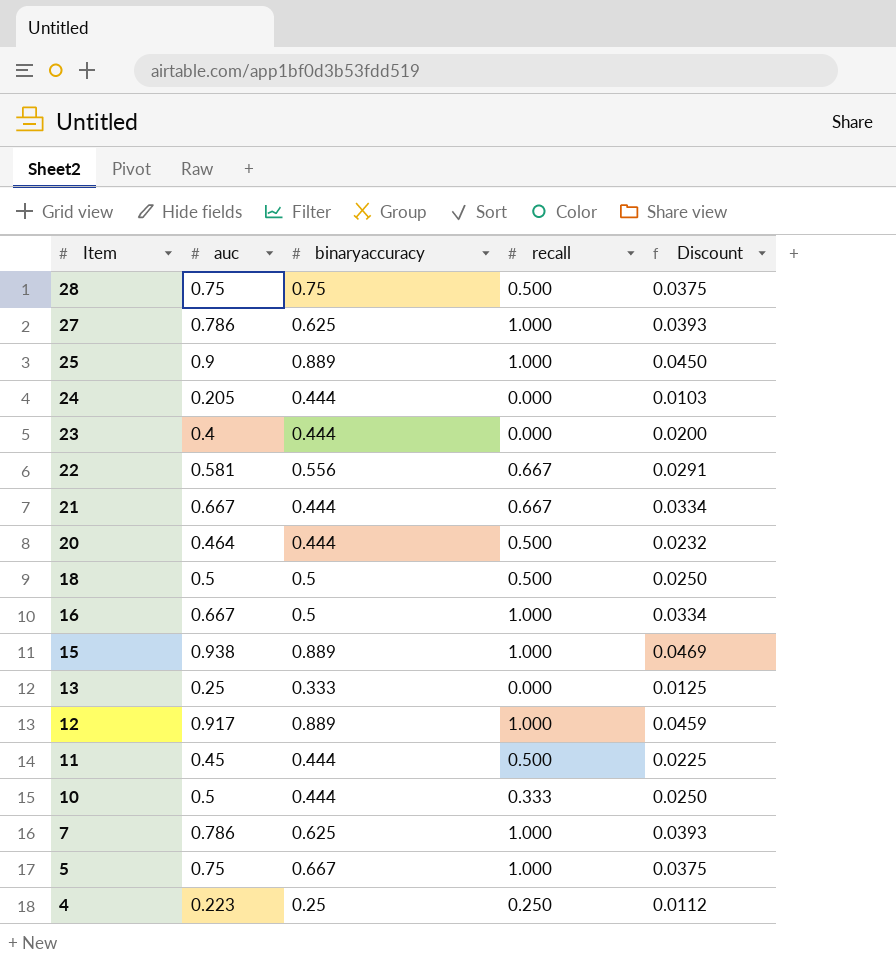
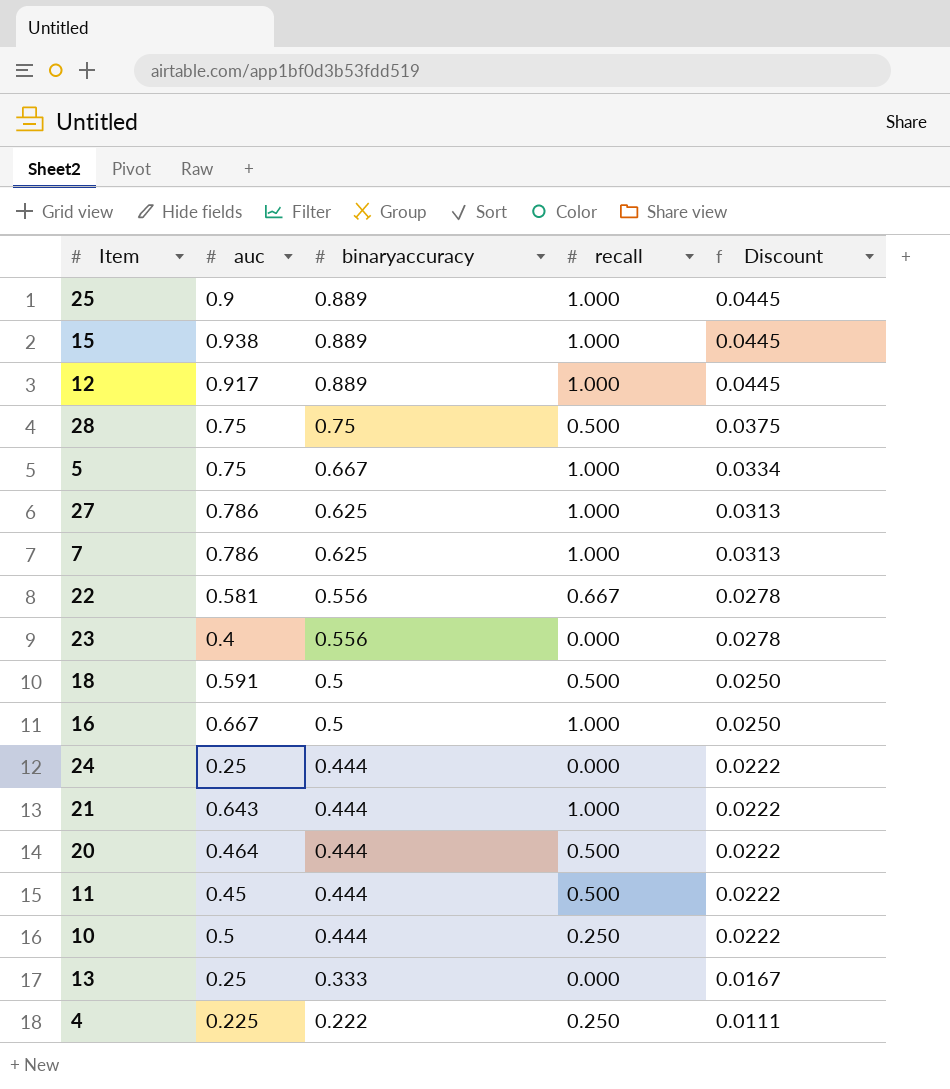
row order: Item descending -> binaryaccuracy descending
column Discount | formula: [auc] * 0.05 -> [binaryaccuracy] * 0.05
23 | binaryaccuracy: 0.444 -> 0.556
18 | auc: 0.5 -> 0.591
24 | auc: 0.205 -> 0.25
21 | auc: 0.667 -> 0.643
21 | recall: 0.667 -> 1.000
10 | recall: 0.333 -> 0.250
4 | auc: 0.223 -> 0.225
4 | binaryaccuracy: 0.25 -> 0.222

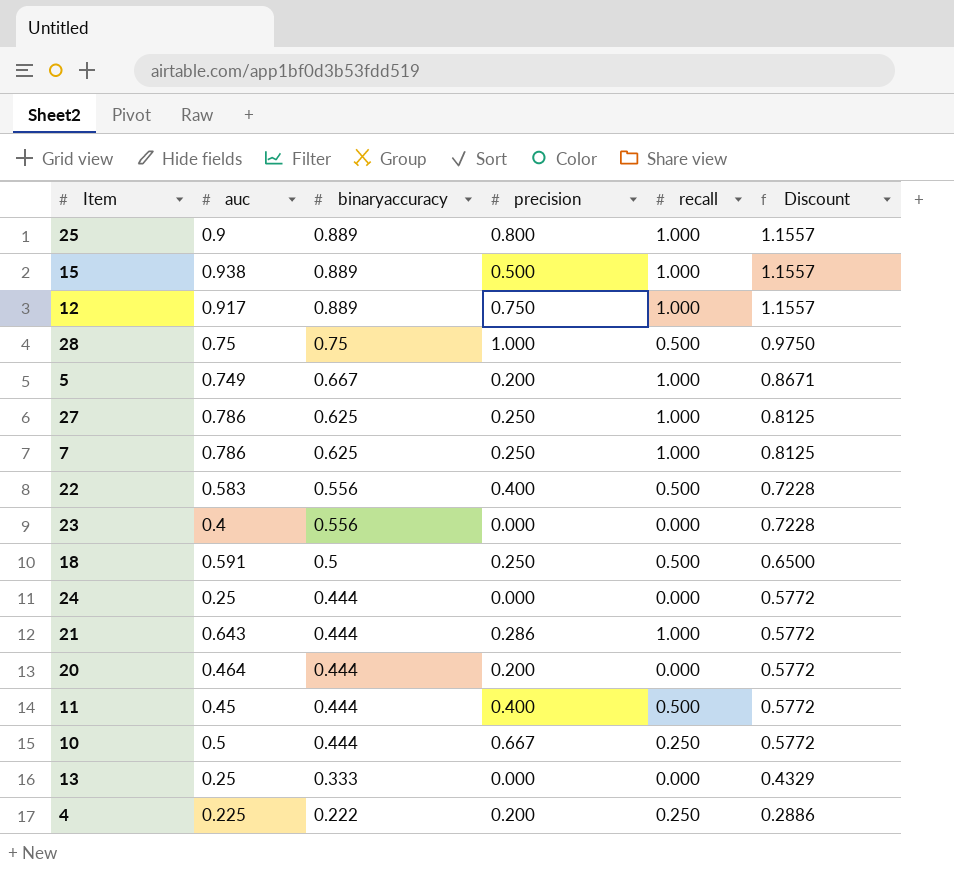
column precision | position: none -> 4
column Discount | formula: [binaryaccuracy] * 0.05 -> [binaryaccuracy] * 1.3
row 16: 0.667 | 0.5 | 1.000 | 0.0250 -> none
5 | auc: 0.75 -> 0.749
22 | auc: 0.581 -> 0.583
22 | recall: 0.667 -> 0.500
20 | recall: 0.500 -> 0.000

